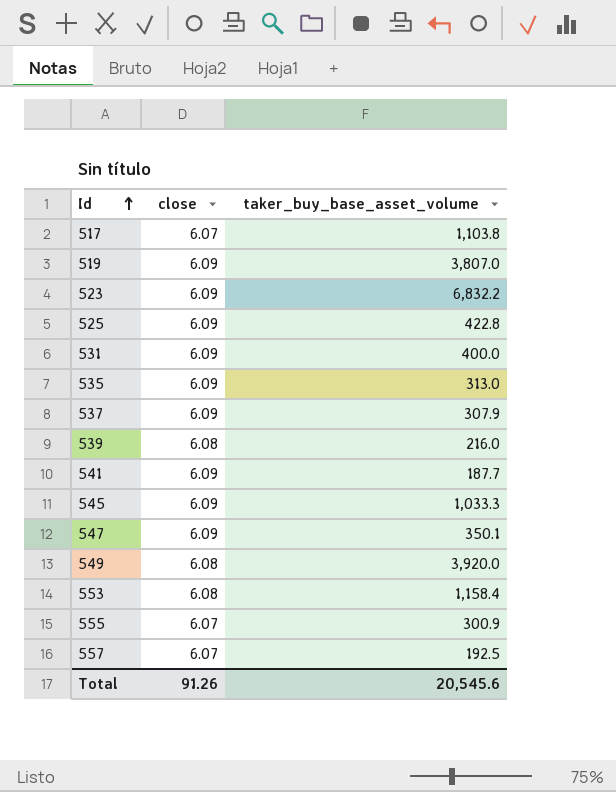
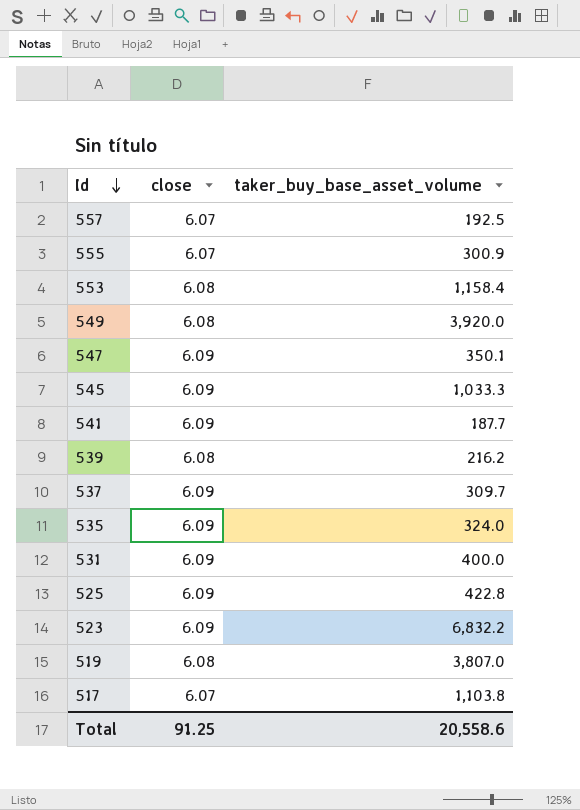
row order: Id ascending -> Id descending
539 | taker_buy_base_asset_volume: 216.0 -> 216.2
537 | taker_buy_base_asset_volume: 307.9 -> 309.7
535 | taker_buy_base_asset_volume: 313.0 -> 324.0
519 | close: 6.09 -> 6.08
Total | close: 91.26 -> 91.25
Total | taker_buy_base_asset_volume: 20,545.6 -> 20,558.6

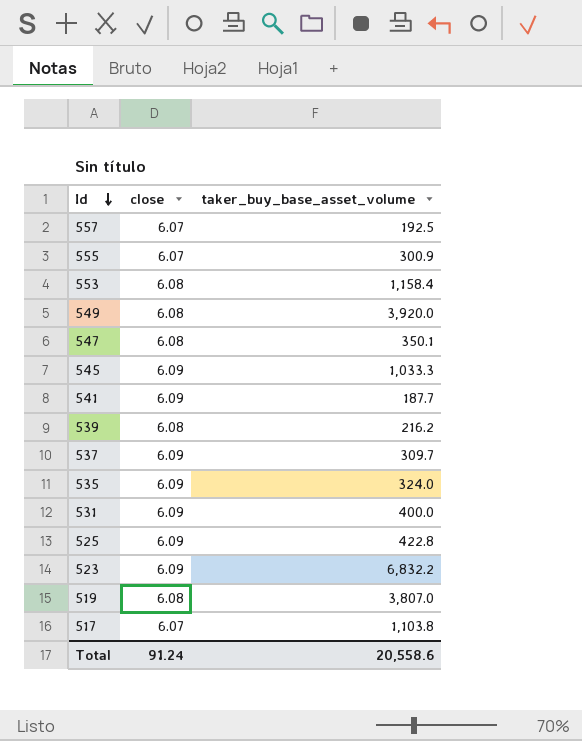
547 | close: 6.09 -> 6.08
Total | close: 91.25 -> 91.24

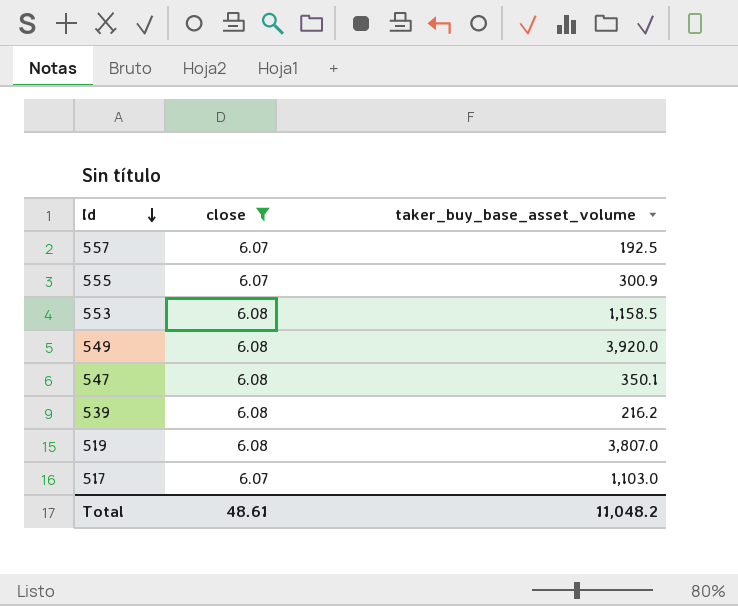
filter: none -> close != 6.09
553 | taker_buy_base_asset_volume: 1,158.4 -> 1,158.5
517 | taker_buy_base_asset_volume: 1,103.8 -> 1,103.0
Total | close: 91.24 -> 48.61
Total | taker_buy_base_asset_volume: 20,558.6 -> 11,048.2

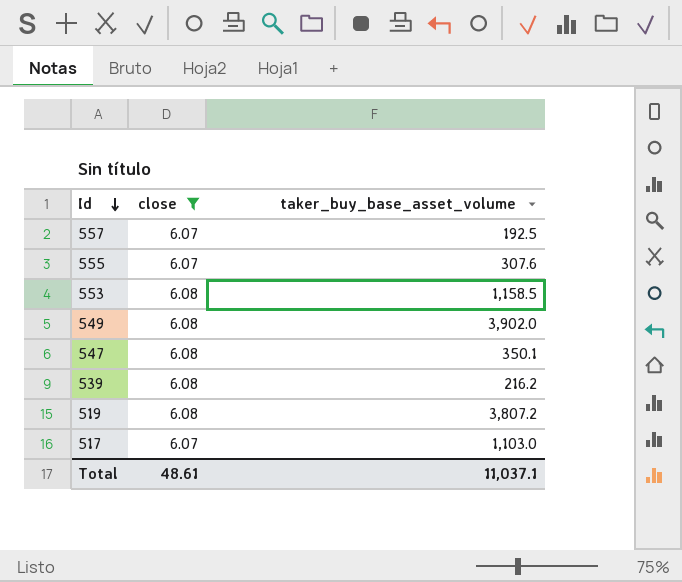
555 | taker_buy_base_asset_volume: 300.9 -> 307.6
549 | taker_buy_base_asset_volume: 3,920.0 -> 3,902.0
519 | taker_buy_base_asset_volume: 3,807.0 -> 3,807.2
Total | taker_buy_base_asset_volume: 11,048.2 -> 11,037.1

